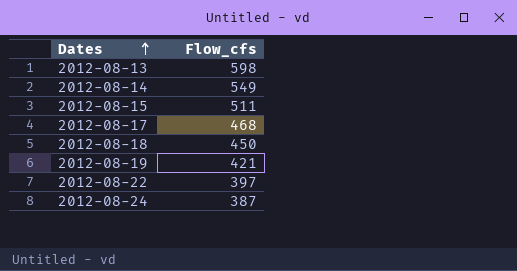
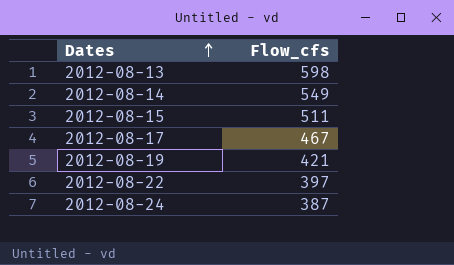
row 2012-08-18: 450 -> none
2012-08-17 | Flow_cfs: 468 -> 467

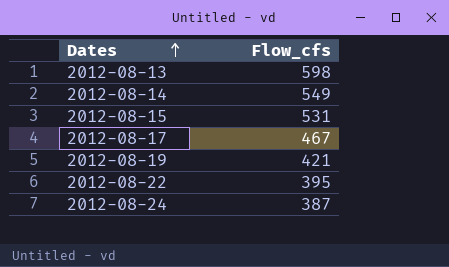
2012-08-15 | Flow_cfs: 511 -> 531
2012-08-22 | Flow_cfs: 397 -> 395

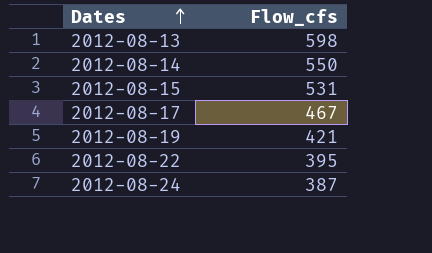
2012-08-14 | Flow_cfs: 549 -> 550

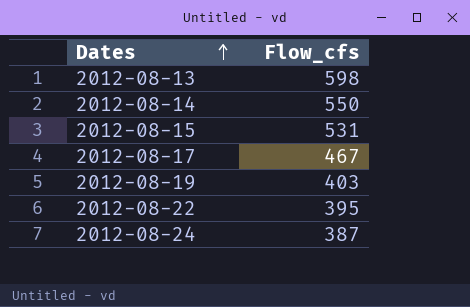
2012-08-19 | Flow_cfs: 421 -> 403

